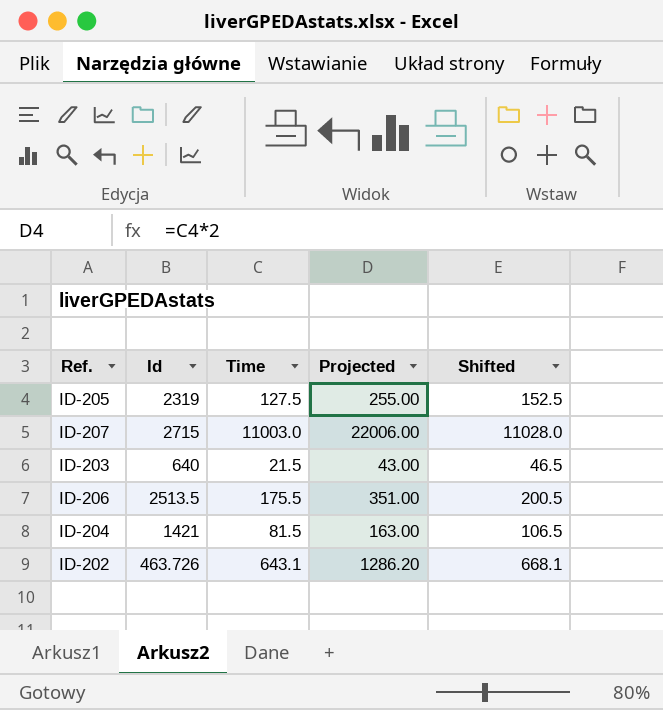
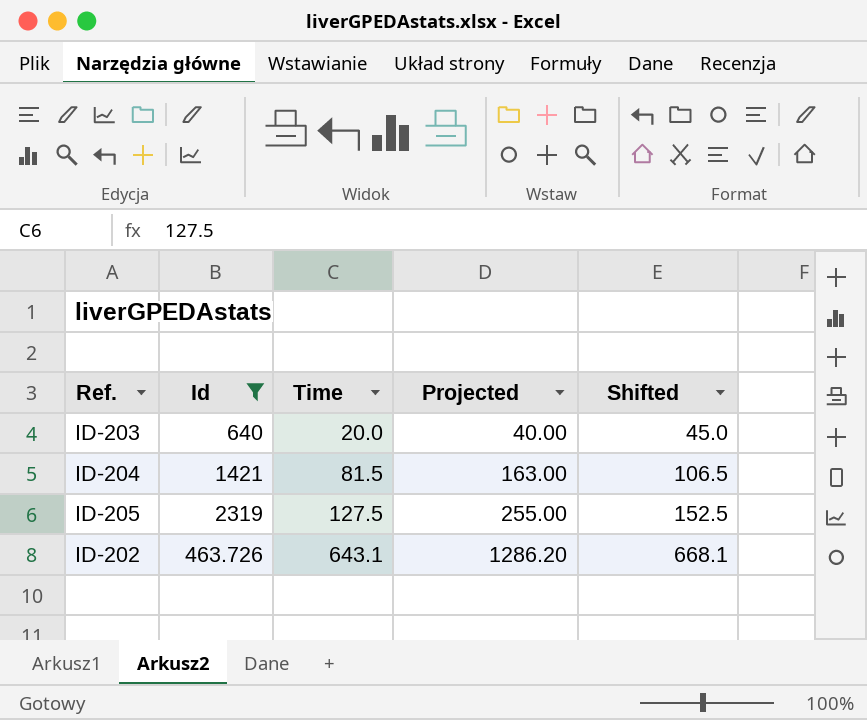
filter: none -> Id <= 2319
row order: none -> Time ascending
ID-203 | Time: 21.5 -> 20.0
ID-203 | Projected: 43.00 -> 40.00
ID-203 | Shifted: 46.5 -> 45.0

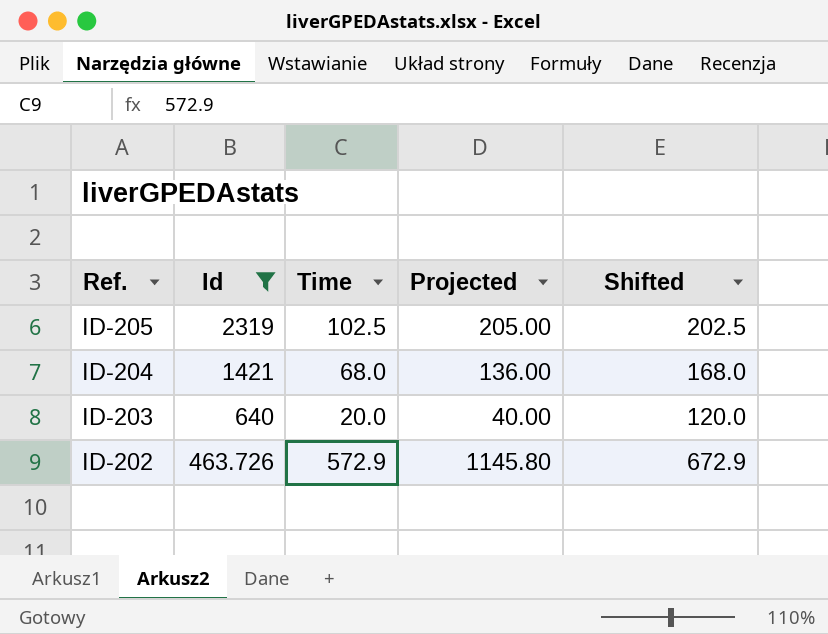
row order: Time ascending -> Ref. descending
column Shifted | formula: [Time] + 25 -> [Time] + 100
ID-205 | Time: 127.5 -> 102.5
ID-205 | Projected: 255.00 -> 205.00
ID-204 | Time: 81.5 -> 68.0
ID-204 | Projected: 163.00 -> 136.00
ID-202 | Time: 643.1 -> 572.9
ID-202 | Projected: 1286.20 -> 1145.80

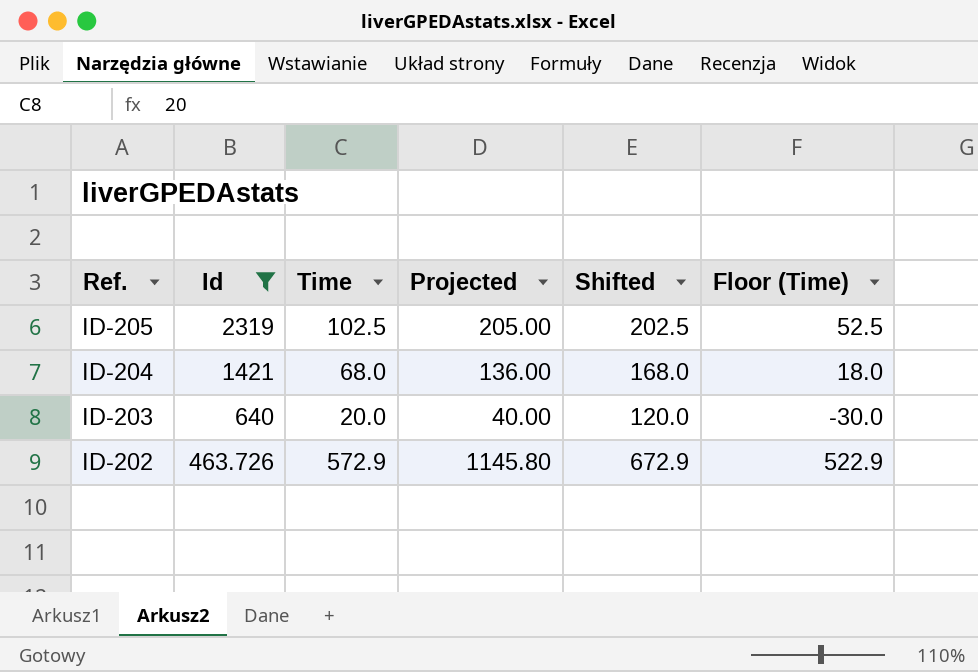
column Floor (Time) | formula: none -> [Time] - 50

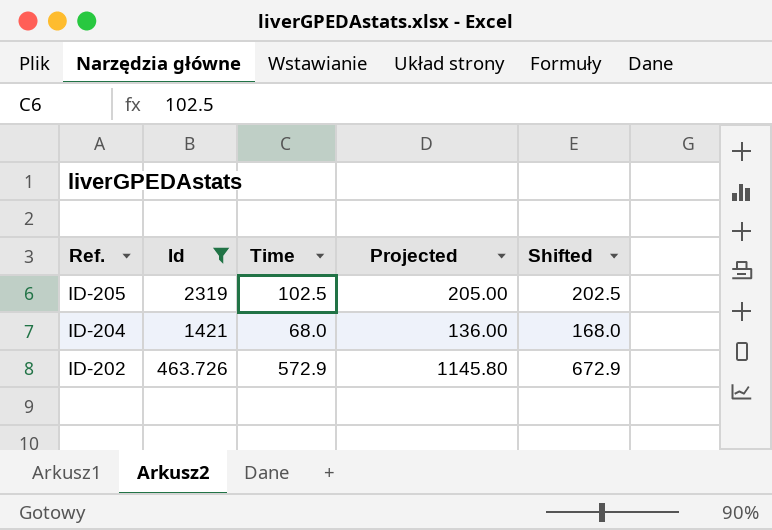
column Floor (Time) | formula: [Time] - 50 -> none
row ID-203: 640 | 20.0 | 40.00 | 120.0 | -30.0 -> none

